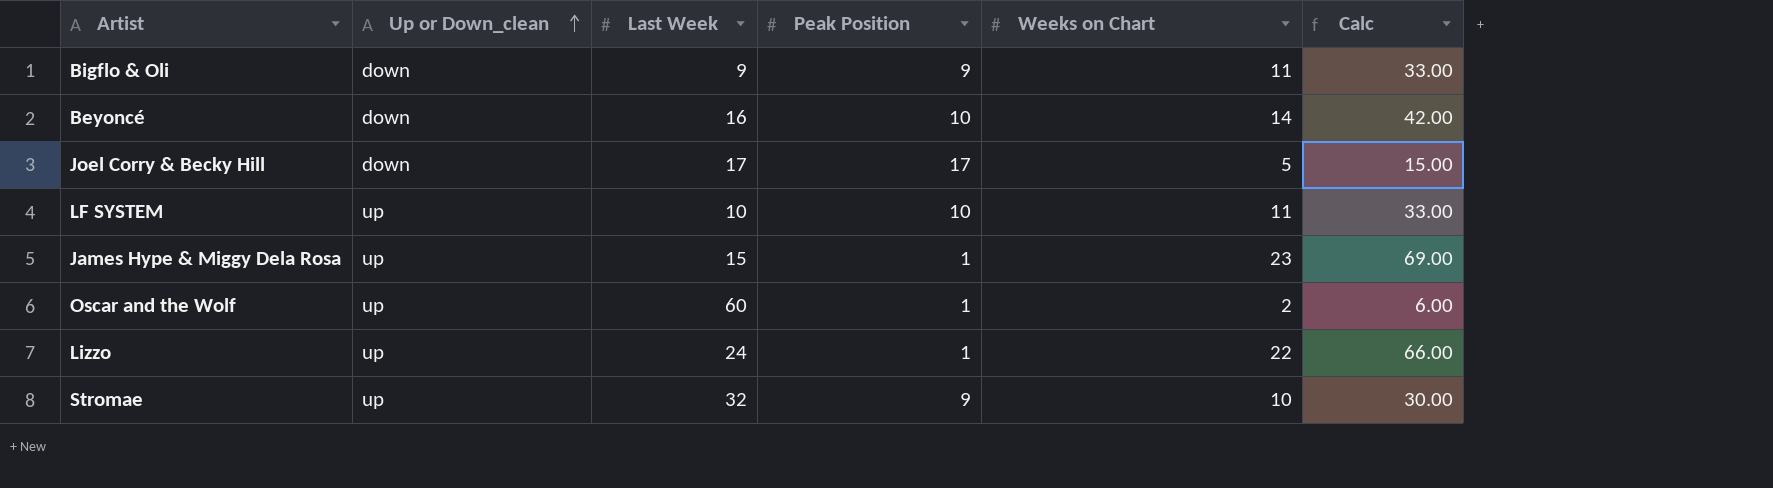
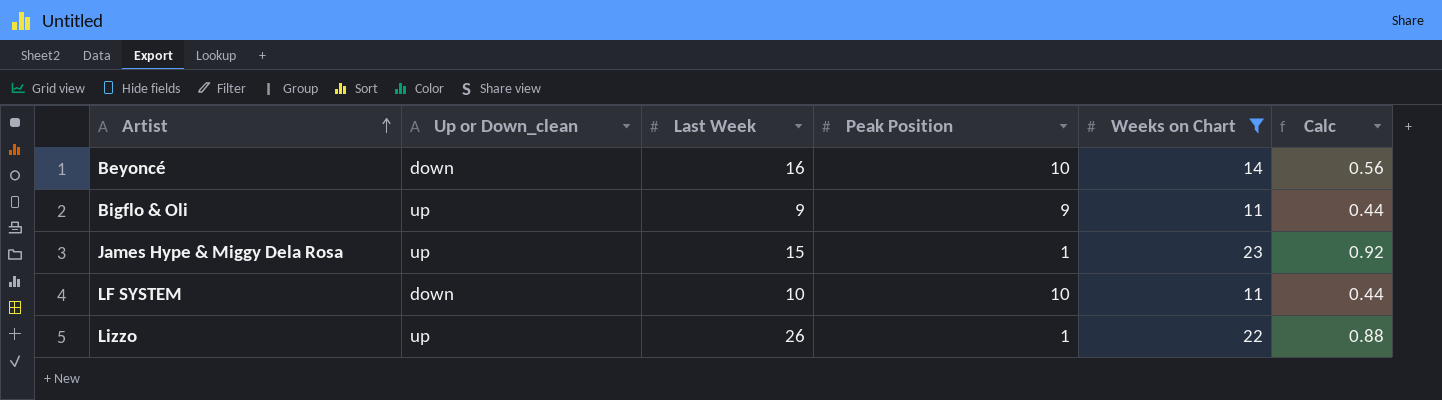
filter: none -> Weeks on Chart >= 11
row order: Up or Down_clean ascending -> Artist ascending
column Calc | formula: [Weeks on Chart] * 3 -> [Weeks on Chart] * 0.04
Bigflo & Oli | Up or Down_clean: down -> up
LF SYSTEM | Up or Down_clean: up -> down
Lizzo | Last Week: 24 -> 26

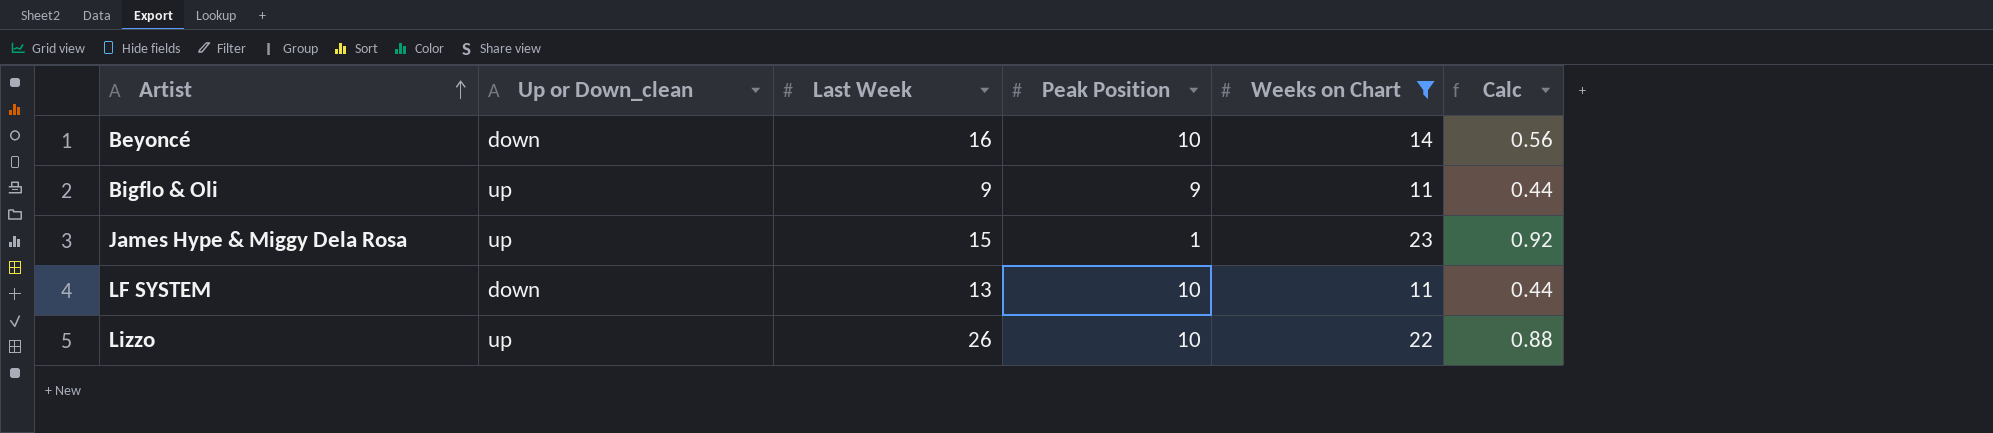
LF SYSTEM | Last Week: 10 -> 13
Lizzo | Peak Position: 1 -> 10

